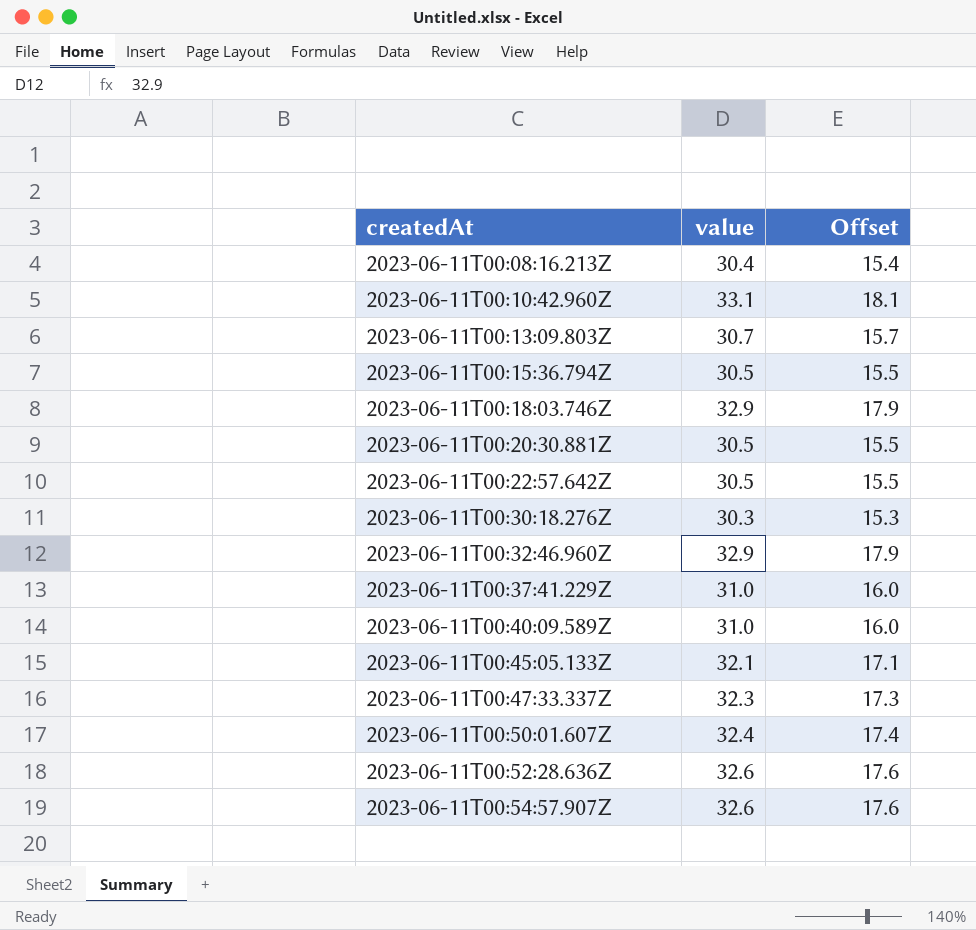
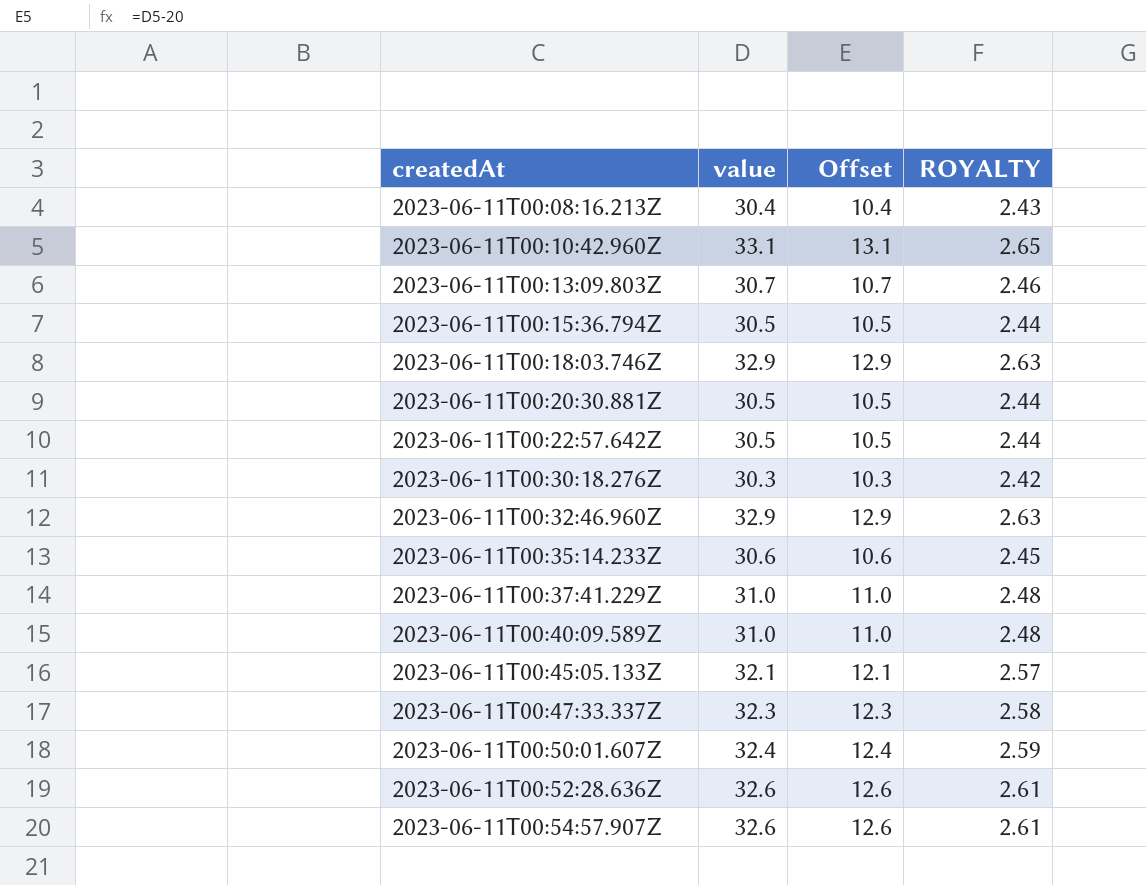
column Offset | formula: [value] - 15 -> [value] - 20
column ROYALTY | formula: none -> [value] * 0.08
row 2023-06-11T00:35:14.233Z: none -> 30.6 | 10.6 | 2.45

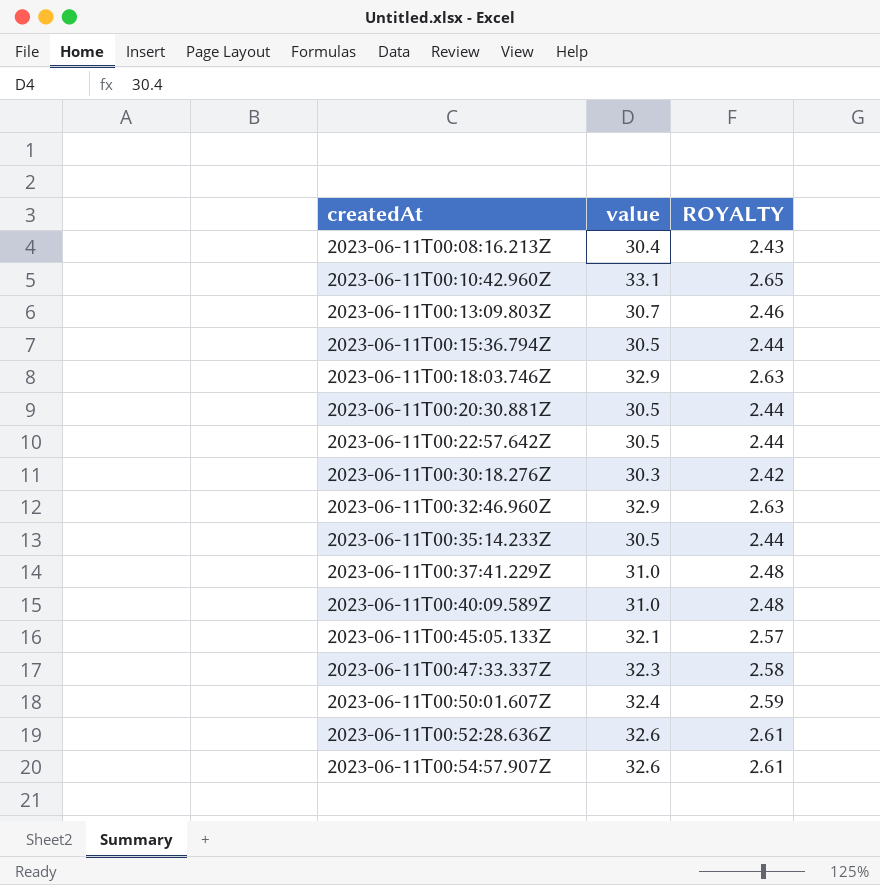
column Offset | formula: [value] - 20 -> none
2023-06-11T00:35:14.233Z | value: 30.6 -> 30.5
2023-06-11T00:35:14.233Z | ROYALTY: 2.45 -> 2.44

